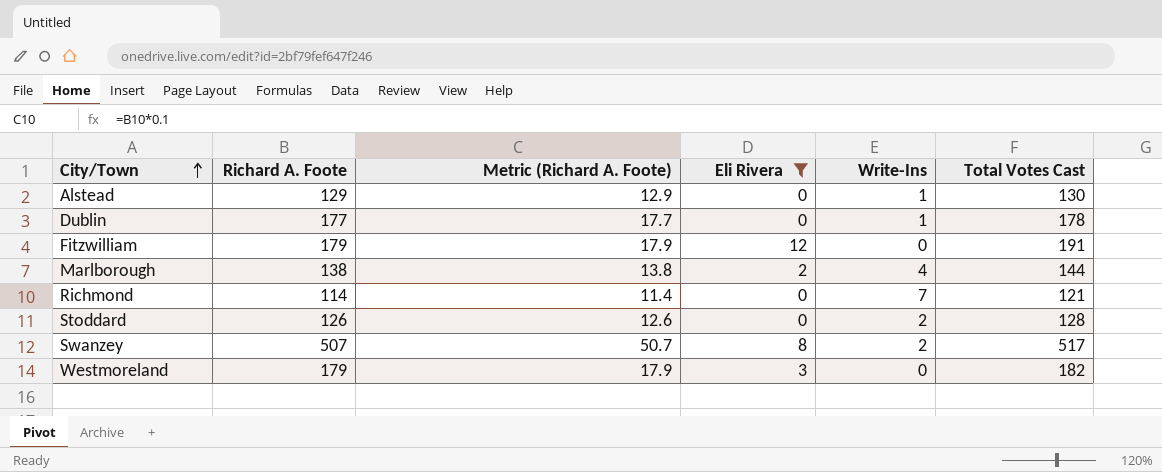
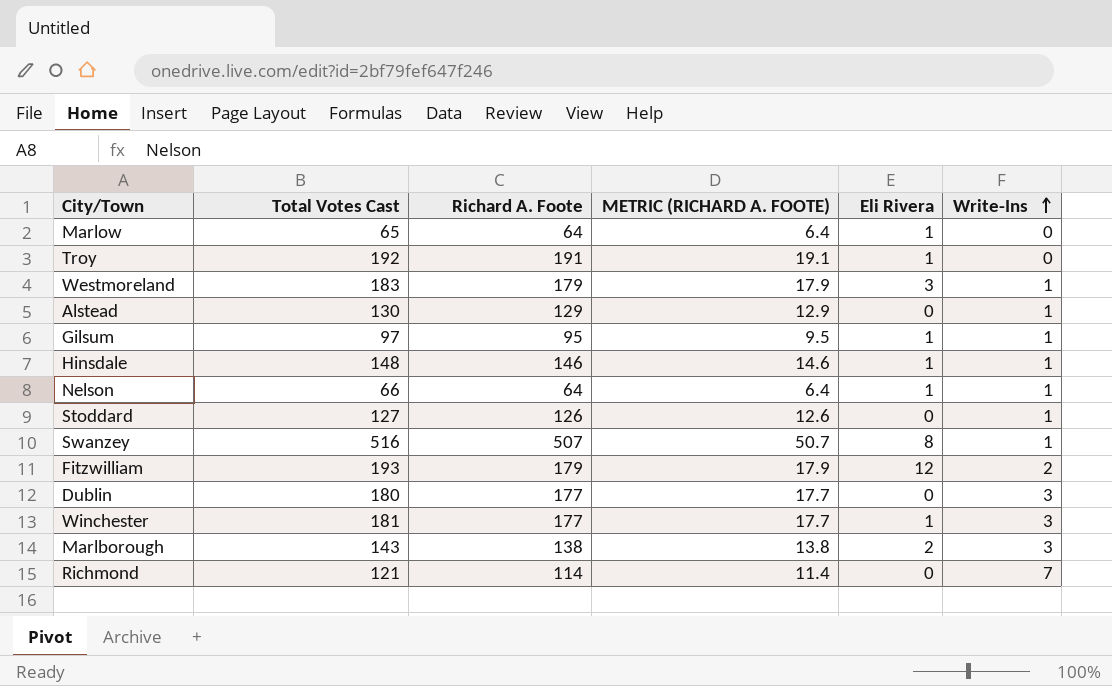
filter: Eli Rivera != 1 -> none
row order: City/Town ascending -> Write-Ins ascending
column Total Votes Cast | position: 6 -> 2
column name: Metric (Richard A. Foote) -> METRIC (RICHARD A. FOOTE)
Westmoreland | Total Votes Cast: 182 -> 183
Westmoreland | Write-Ins: 0 -> 1
Stoddard | Total Votes Cast: 128 -> 127
Stoddard | Write-Ins: 2 -> 1
Swanzey | Total Votes Cast: 517 -> 516
Swanzey | Write-Ins: 2 -> 1
Fitzwilliam | Total Votes Cast: 191 -> 193
Fitzwilliam | Write-Ins: 0 -> 2
Dublin | Total Votes Cast: 178 -> 180
Dublin | Write-Ins: 1 -> 3
Marlborough | Total Votes Cast: 144 -> 143
Marlborough | Write-Ins: 4 -> 3

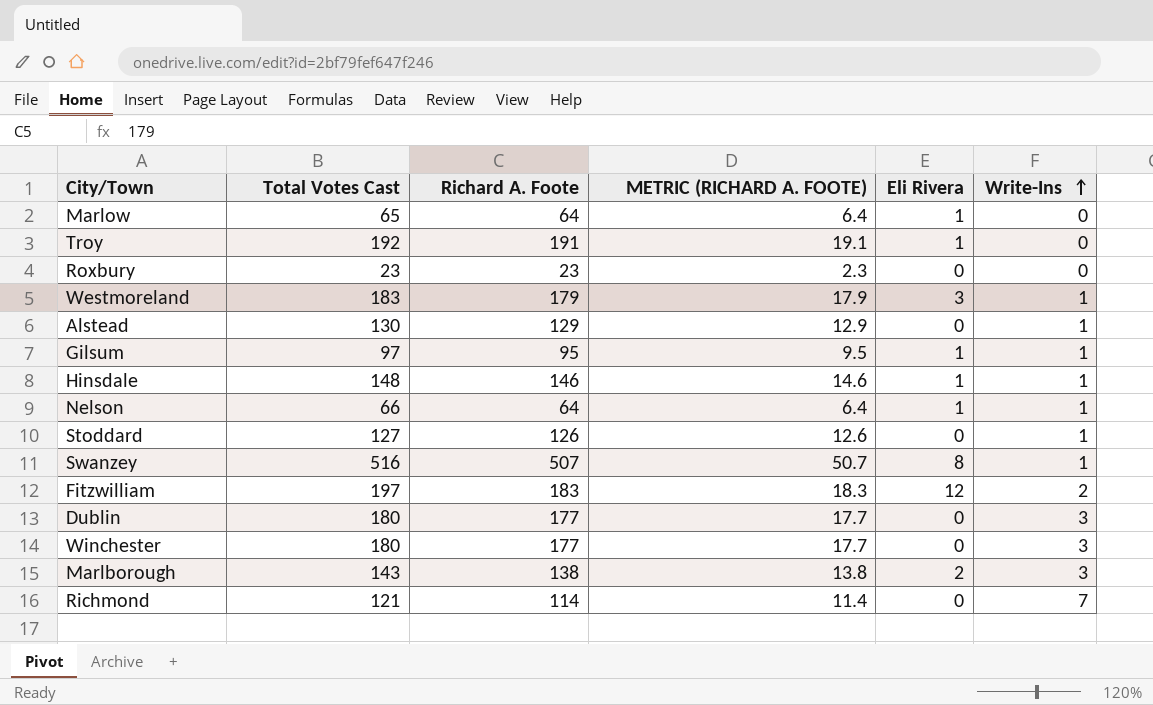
row Roxbury: none -> 23 | 23 | 2.3 | 0 | 0
Fitzwilliam | Total Votes Cast: 193 -> 197
Fitzwilliam | Richard A. Foote: 179 -> 183
Fitzwilliam | METRIC (RICHARD A. FOOTE): 17.9 -> 18.3
Winchester | Total Votes Cast: 181 -> 180
Winchester | Eli Rivera: 1 -> 0

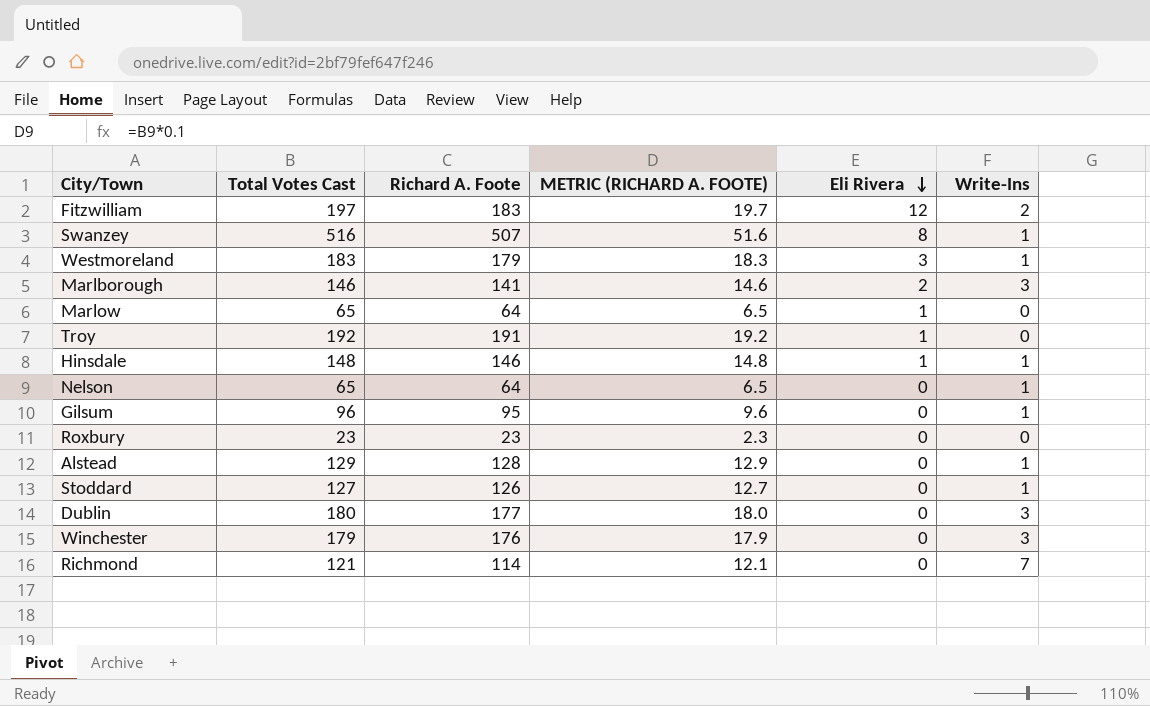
row order: Write-Ins ascending -> Eli Rivera descending
column METRIC (RICHARD A. FOOTE) | formula: [Richard A. Foote] * 0.1 -> [Total Votes Cast] * 0.1
Marlborough | Total Votes Cast: 143 -> 146
Marlborough | Richard A. Foote: 138 -> 141
Nelson | Total Votes Cast: 66 -> 65
Nelson | Eli Rivera: 1 -> 0
Gilsum | Total Votes Cast: 97 -> 96
Gilsum | Eli Rivera: 1 -> 0
Alstead | Total Votes Cast: 130 -> 129
Alstead | Richard A. Foote: 129 -> 128
Winchester | Total Votes Cast: 180 -> 179
Winchester | Richard A. Foote: 177 -> 176

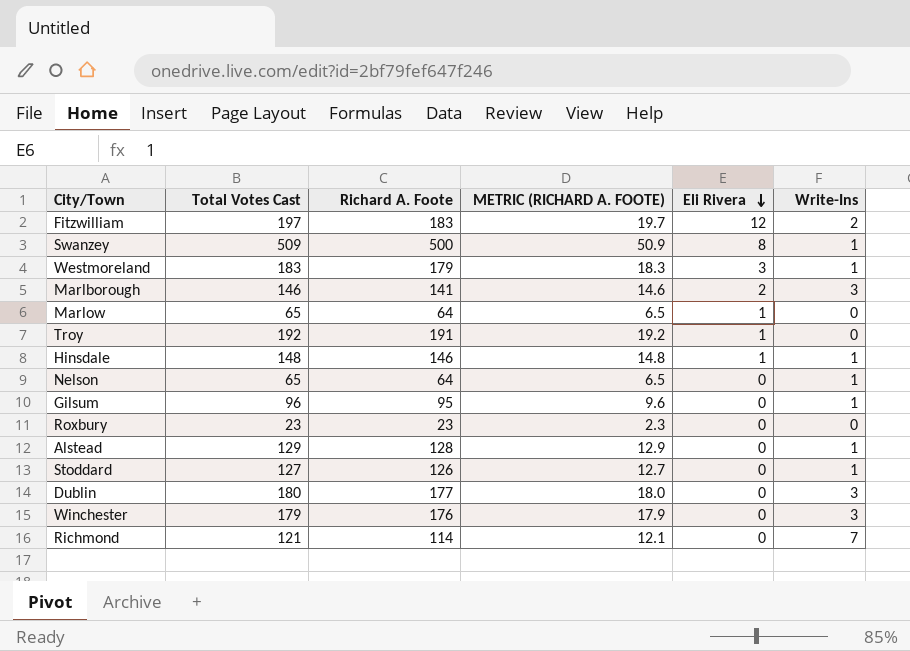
Swanzey | Total Votes Cast: 516 -> 509
Swanzey | Richard A. Foote: 507 -> 500
Swanzey | METRIC (RICHARD A. FOOTE): 51.6 -> 50.9

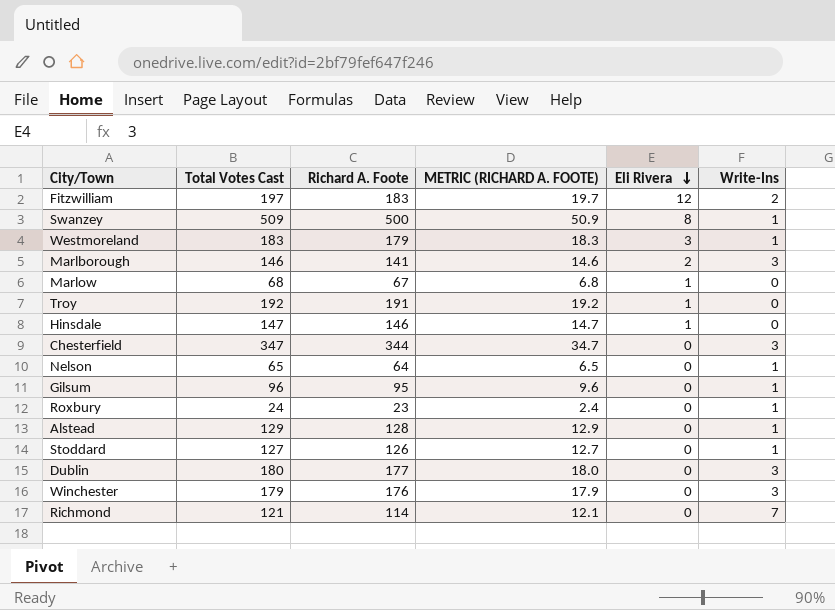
Marlow | Total Votes Cast: 65 -> 68
Marlow | Richard A. Foote: 64 -> 67
Marlow | METRIC (RICHARD A. FOOTE): 6.5 -> 6.8
Hinsdale | Total Votes Cast: 148 -> 147
Hinsdale | METRIC (RICHARD A. FOOTE): 14.8 -> 14.7
Hinsdale | Write-Ins: 1 -> 0
row Chesterfield: none -> 347 | 344 | 34.7 | 0 | 3
Roxbury | Total Votes Cast: 23 -> 24
Roxbury | METRIC (RICHARD A. FOOTE): 2.3 -> 2.4
Roxbury | Write-Ins: 0 -> 1

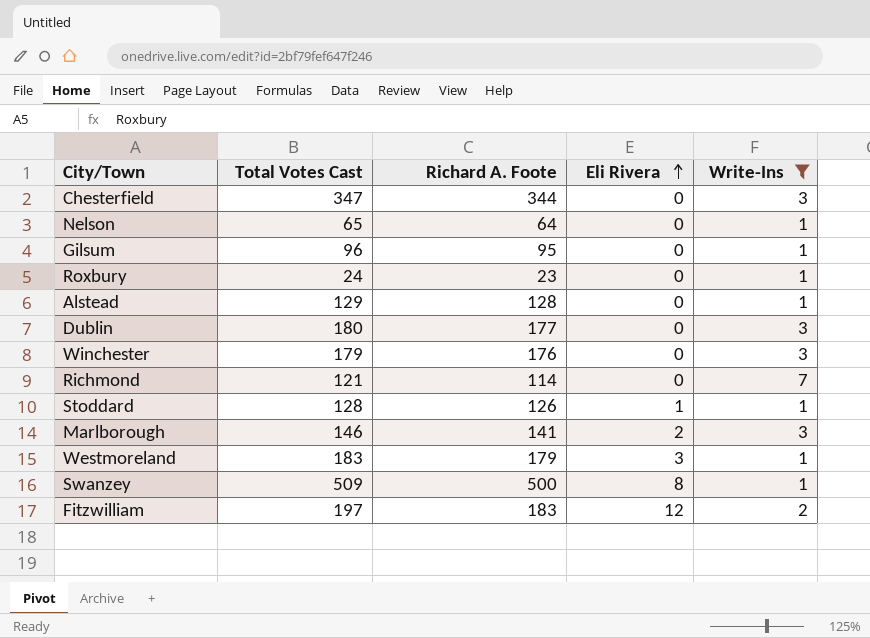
filter: none -> Write-Ins != 0
row order: Eli Rivera descending -> Eli Rivera ascending
column METRIC (RICHARD A. FOOTE) | formula: [Total Votes Cast] * 0.1 -> none
Stoddard | Total Votes Cast: 127 -> 128
Stoddard | Eli Rivera: 0 -> 1

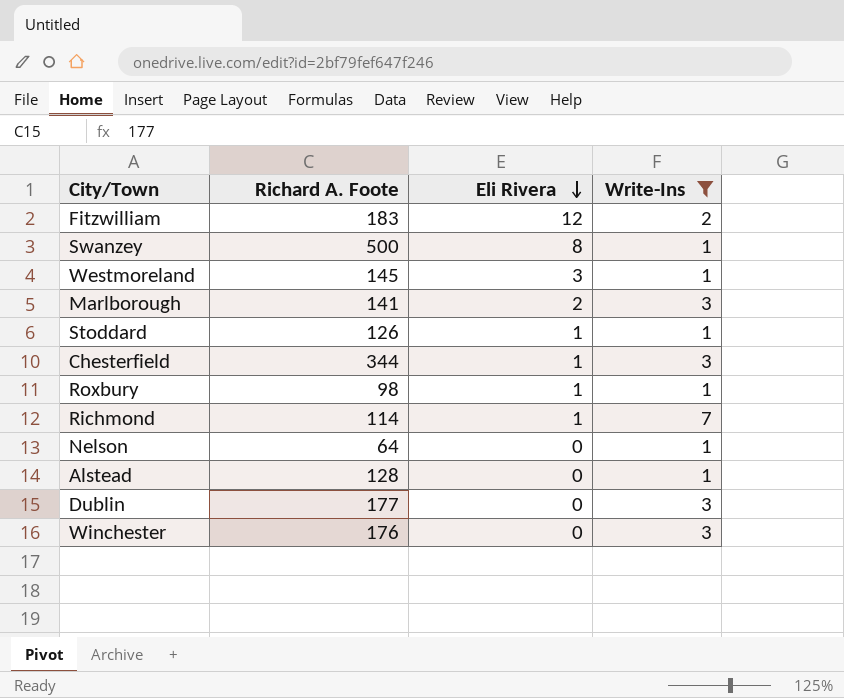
row order: Eli Rivera ascending -> Eli Rivera descending
column Total Votes Cast | formula: [Richard A. Foote] + [Eli Rivera] + [Write-Ins] -> none
row Gilsum: 96 | 95 | 0 | 1 -> none
Westmoreland | Richard A. Foote: 179 -> 145
Chesterfield | Eli Rivera: 0 -> 1
Roxbury | Richard A. Foote: 23 -> 98
Roxbury | Eli Rivera: 0 -> 1
Richmond | Eli Rivera: 0 -> 1

